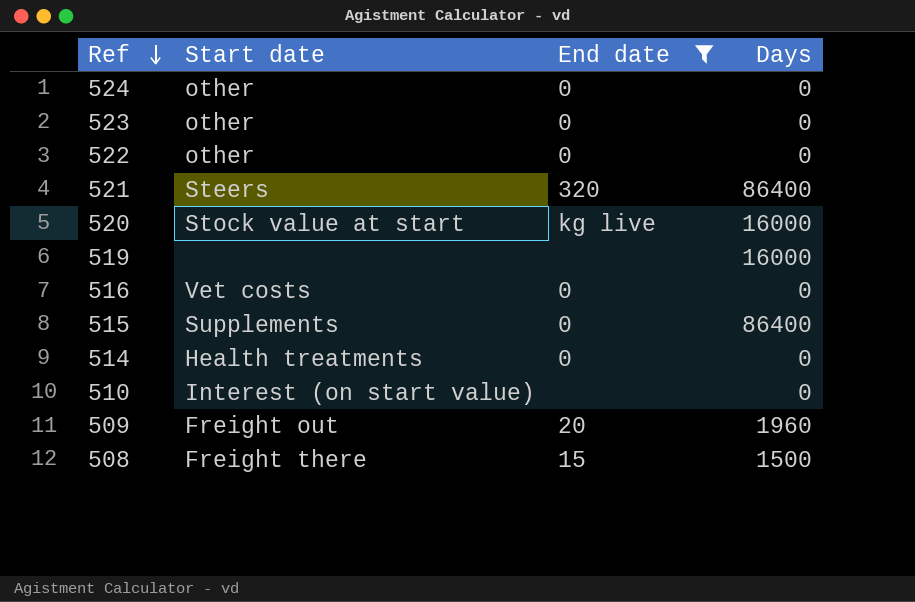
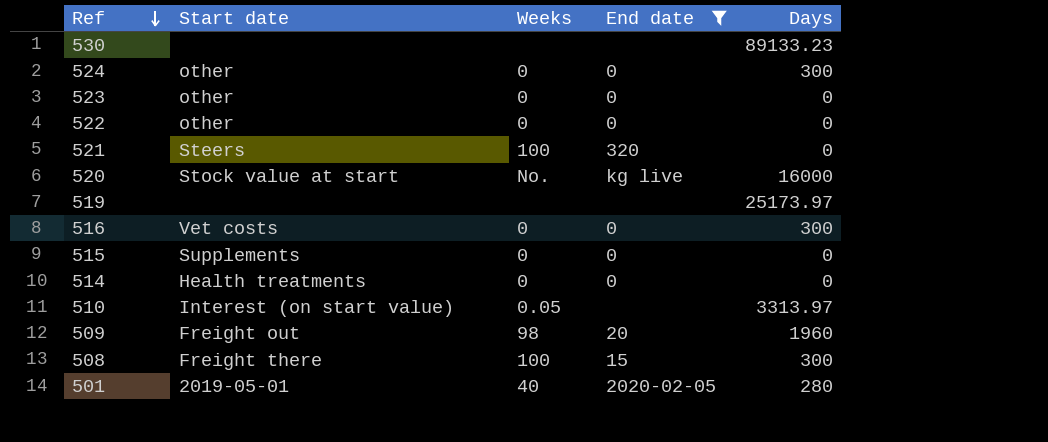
column Weeks | position: none -> 3
row 530: none -> none | none | none | 89133.23
524 | Days: 0 -> 300
521 | Days: 86400 -> 0
519 | Days: 16000 -> 25173.97
516 | Days: 0 -> 300
515 | Days: 86400 -> 0
510 | Days: 0 -> 3313.97
508 | Days: 1500 -> 300
row 501: none -> 2019-05-01 | 40 | 2020-02-05 | 280

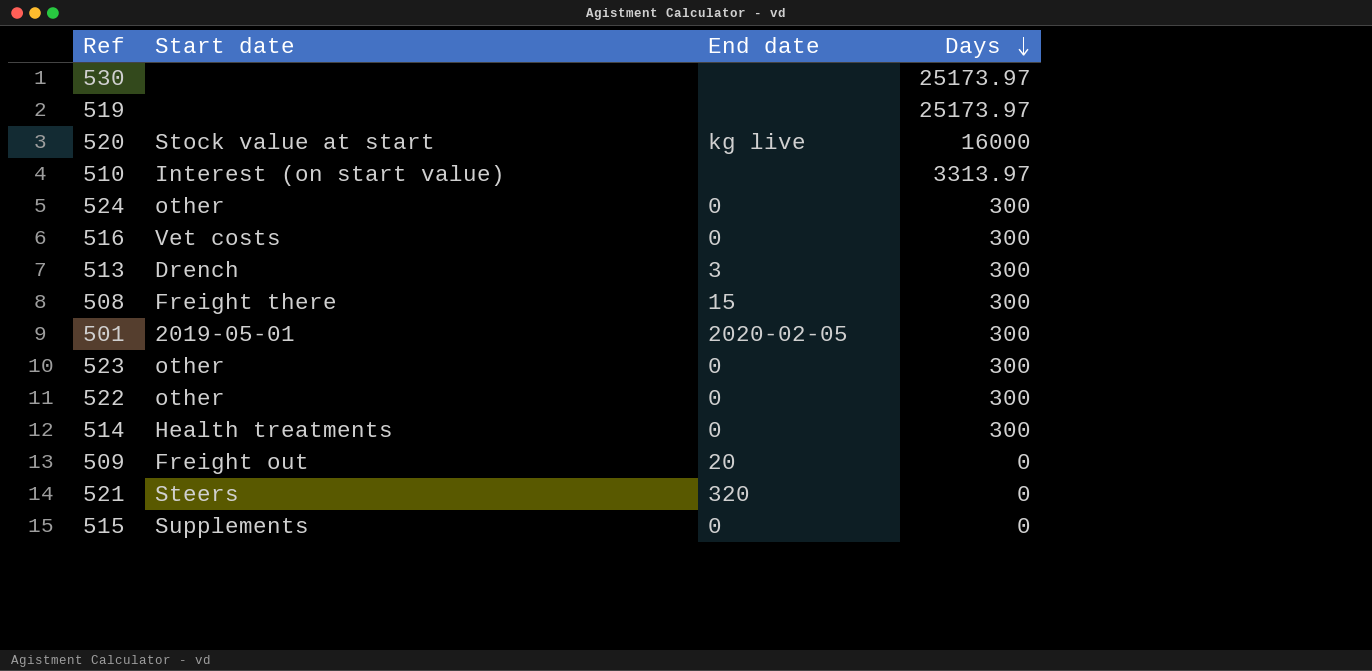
filter: End date != 3 -> none
row order: Ref descending -> Days descending
column Weeks | position: 3 -> none
530 | Days: 89133.23 -> 25173.97
501 | Days: 280 -> 300
523 | Days: 0 -> 300
522 | Days: 0 -> 300
514 | Days: 0 -> 300
509 | Days: 1960 -> 0

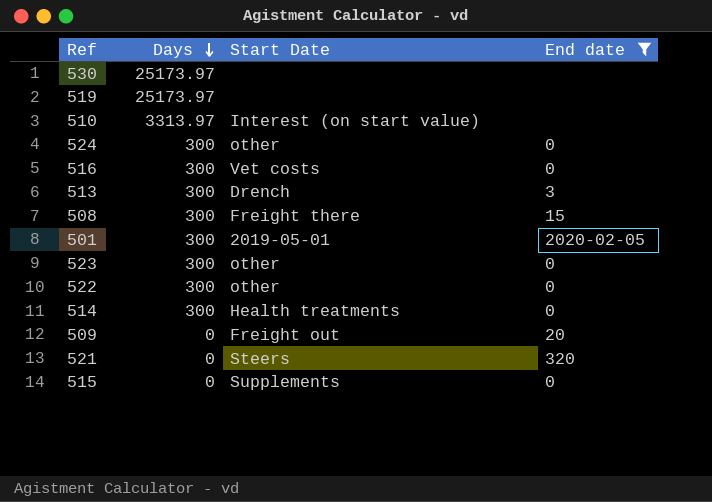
filter: none -> End date != kg live
column Days | position: 4 -> 2
column name: Start date -> Start Date

